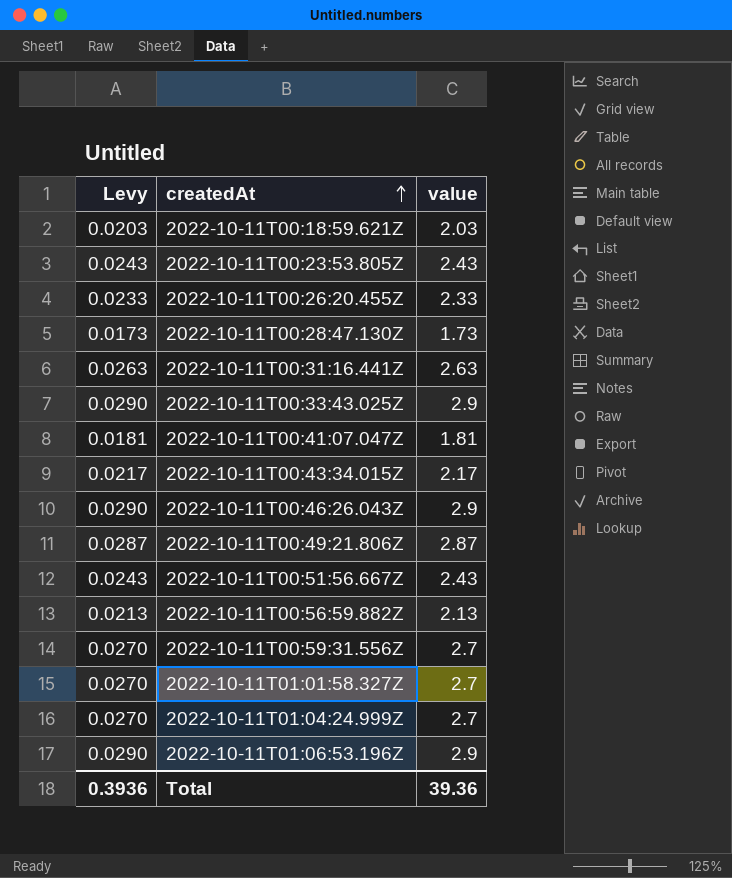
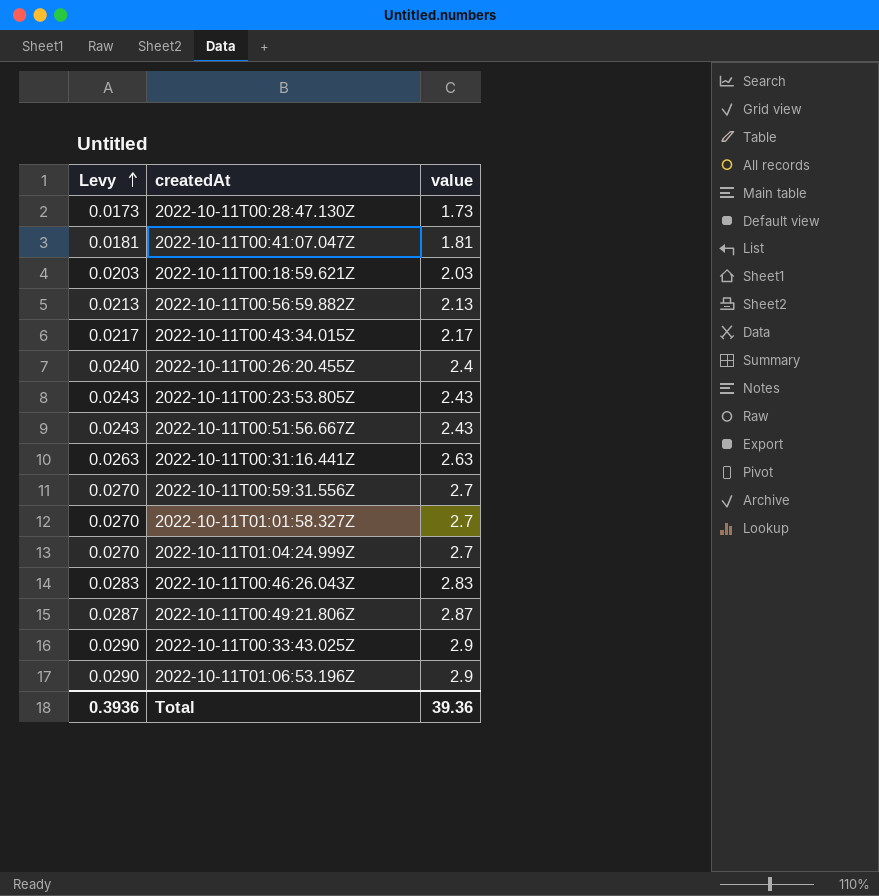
row order: createdAt ascending -> Levy ascending
2022-10-11T00:26:20.455Z | Levy: 0.0233 -> 0.0240
2022-10-11T00:26:20.455Z | value: 2.33 -> 2.4
2022-10-11T00:46:26.043Z | Levy: 0.0290 -> 0.0283
2022-10-11T00:46:26.043Z | value: 2.9 -> 2.83

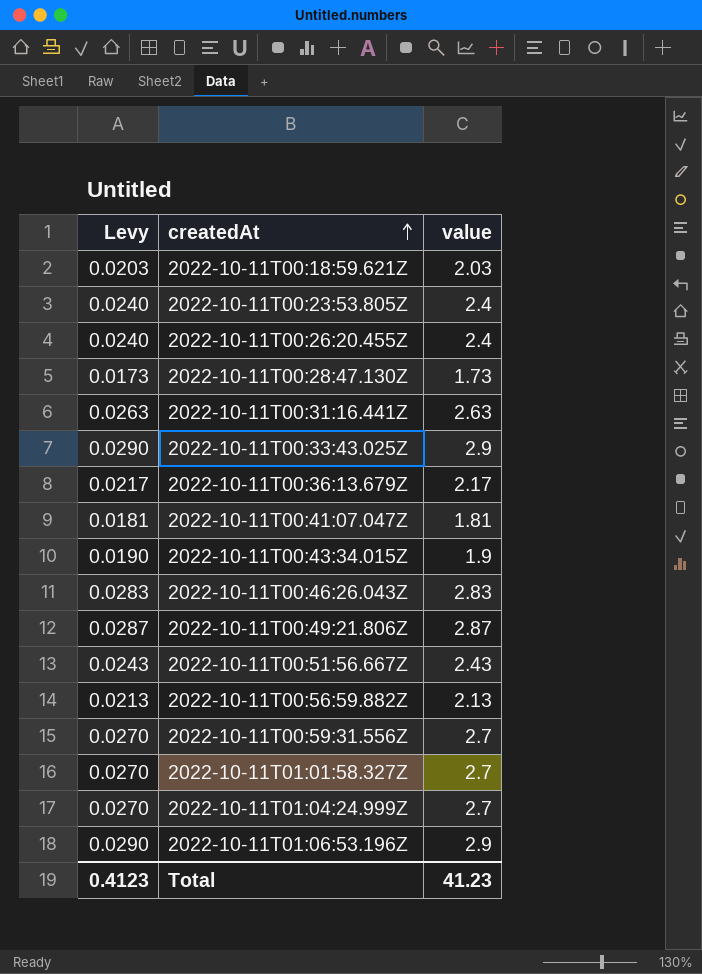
row order: Levy ascending -> createdAt ascending
2022-10-11T00:23:53.805Z | Levy: 0.0243 -> 0.0240
2022-10-11T00:23:53.805Z | value: 2.43 -> 2.4
row 2022-10-11T00:36:13.679Z: none -> 0.0217 | 2.17
2022-10-11T00:43:34.015Z | Levy: 0.0217 -> 0.0190
2022-10-11T00:43:34.015Z | value: 2.17 -> 1.9
Total | Levy: 0.3936 -> 0.4123
Total | value: 39.36 -> 41.23

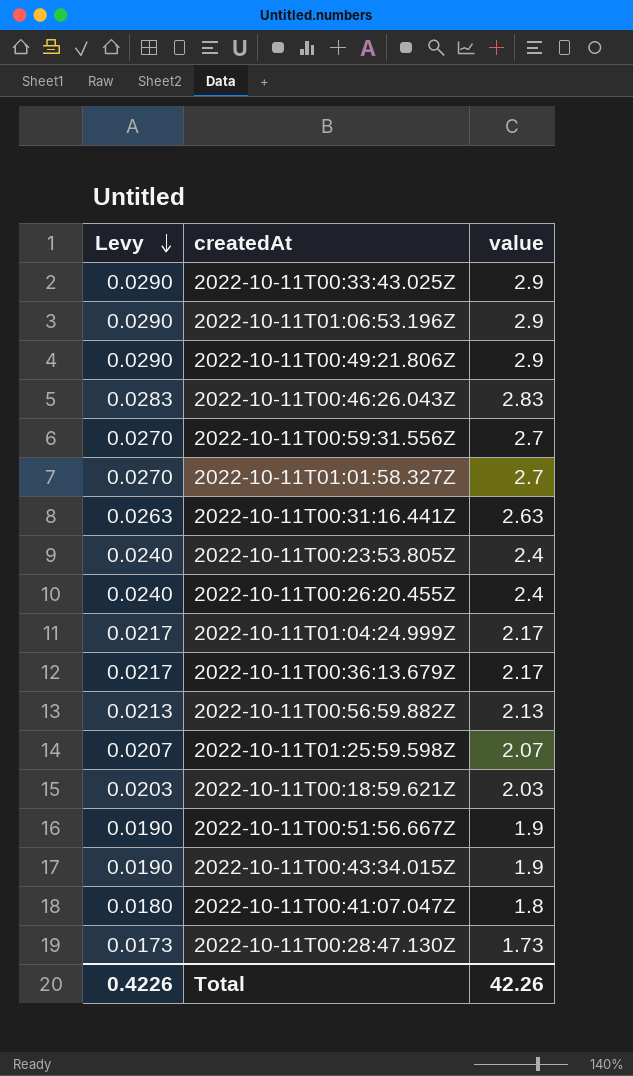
row order: createdAt ascending -> Levy descending
2022-10-11T00:49:21.806Z | Levy: 0.0287 -> 0.0290
2022-10-11T00:49:21.806Z | value: 2.87 -> 2.9
2022-10-11T01:04:24.999Z | Levy: 0.0270 -> 0.0217
2022-10-11T01:04:24.999Z | value: 2.7 -> 2.17
row 2022-10-11T01:25:59.598Z: none -> 0.0207 | 2.07
2022-10-11T00:51:56.667Z | Levy: 0.0243 -> 0.0190
2022-10-11T00:51:56.667Z | value: 2.43 -> 1.9
2022-10-11T00:41:07.047Z | Levy: 0.0181 -> 0.0180
2022-10-11T00:41:07.047Z | value: 1.81 -> 1.8
Total | Levy: 0.4123 -> 0.4226
Total | value: 41.23 -> 42.26

